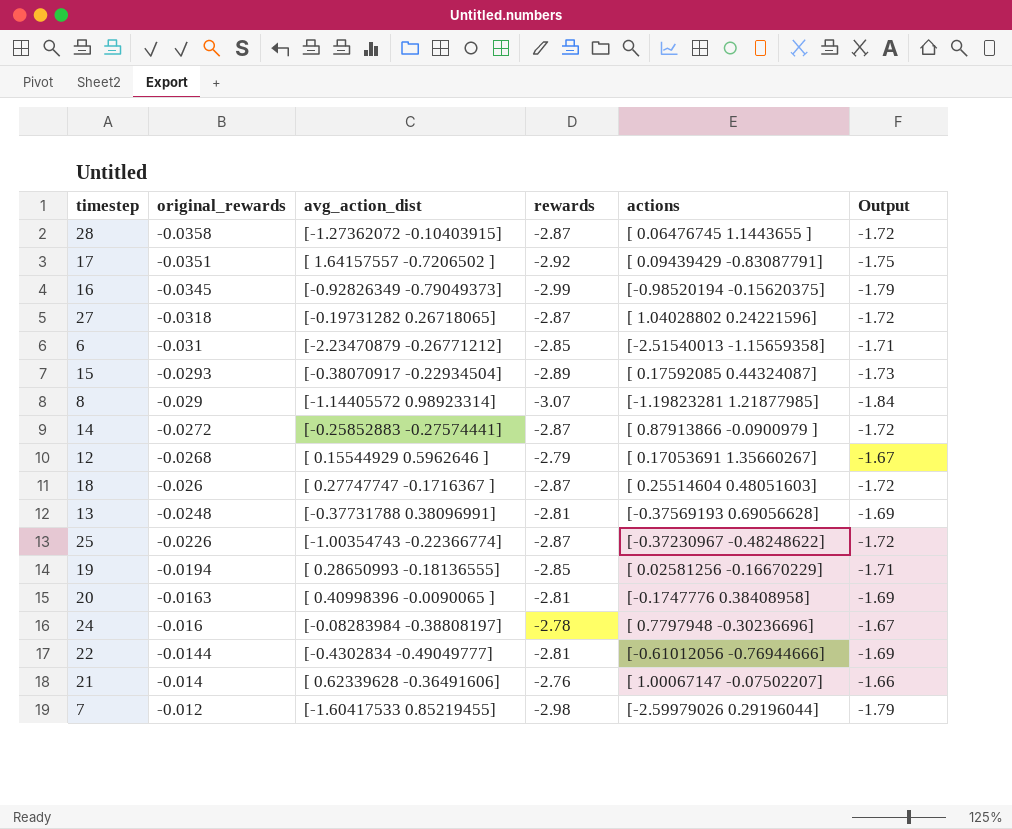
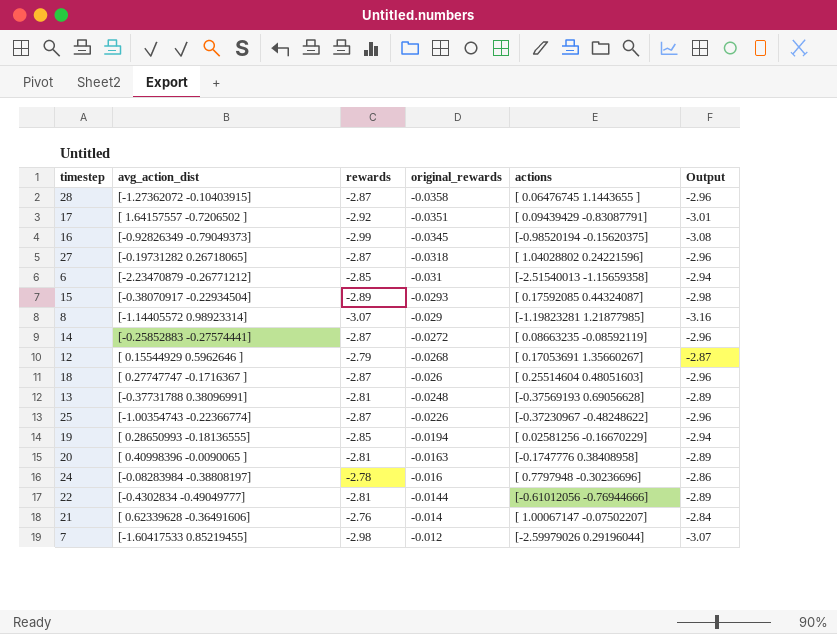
column original_rewards | position: 2 -> 4
column Output | formula: [rewards] * 0.6 -> [rewards] * 1.03
14 | actions: [ 0.87913866 -0.0900979 ] -> [ 0.08663235 -0.08592119]

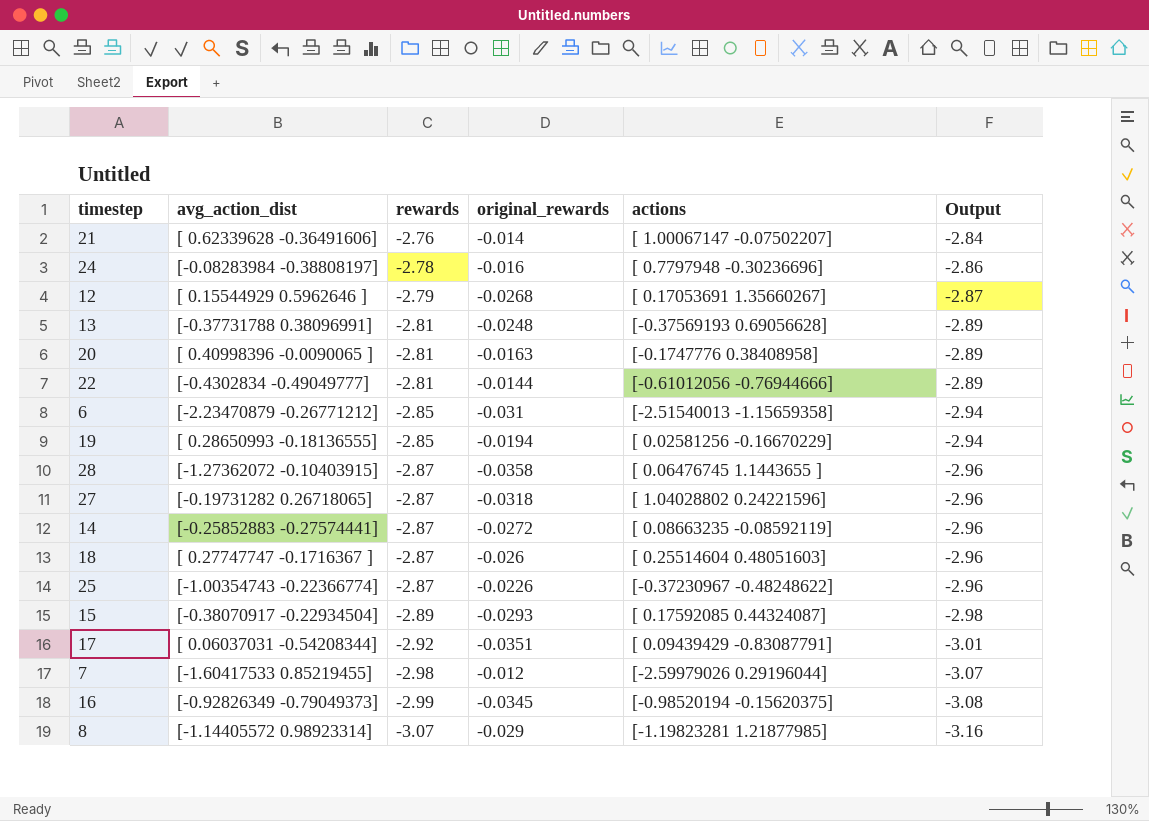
row order: original_rewards ascending -> rewards descending
17 | avg_action_dist: [ 1.64157557 -0.7206502 ] -> [ 0.06037031 -0.54208344]

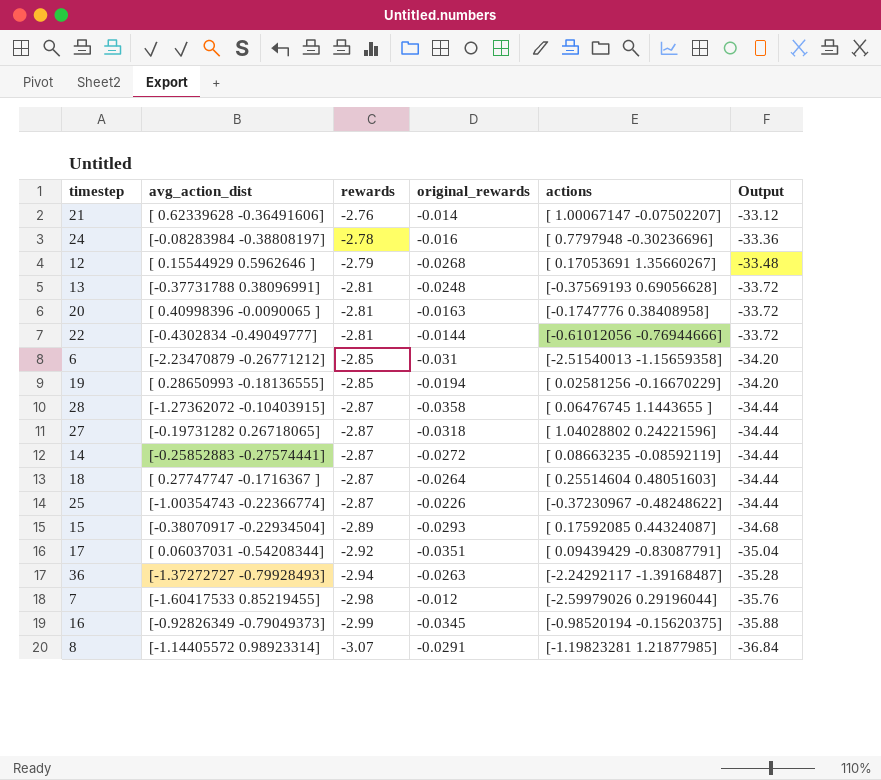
column Output | formula: [rewards] * 1.03 -> [rewards] * 12
18 | original_rewards: -0.026 -> -0.0264
row 36: none -> [-1.37272727 -0.79928493] | -2.94 | -0.0263 | [-2.24292117 -1.39168487] | -35.28
8 | original_rewards: -0.029 -> -0.0291

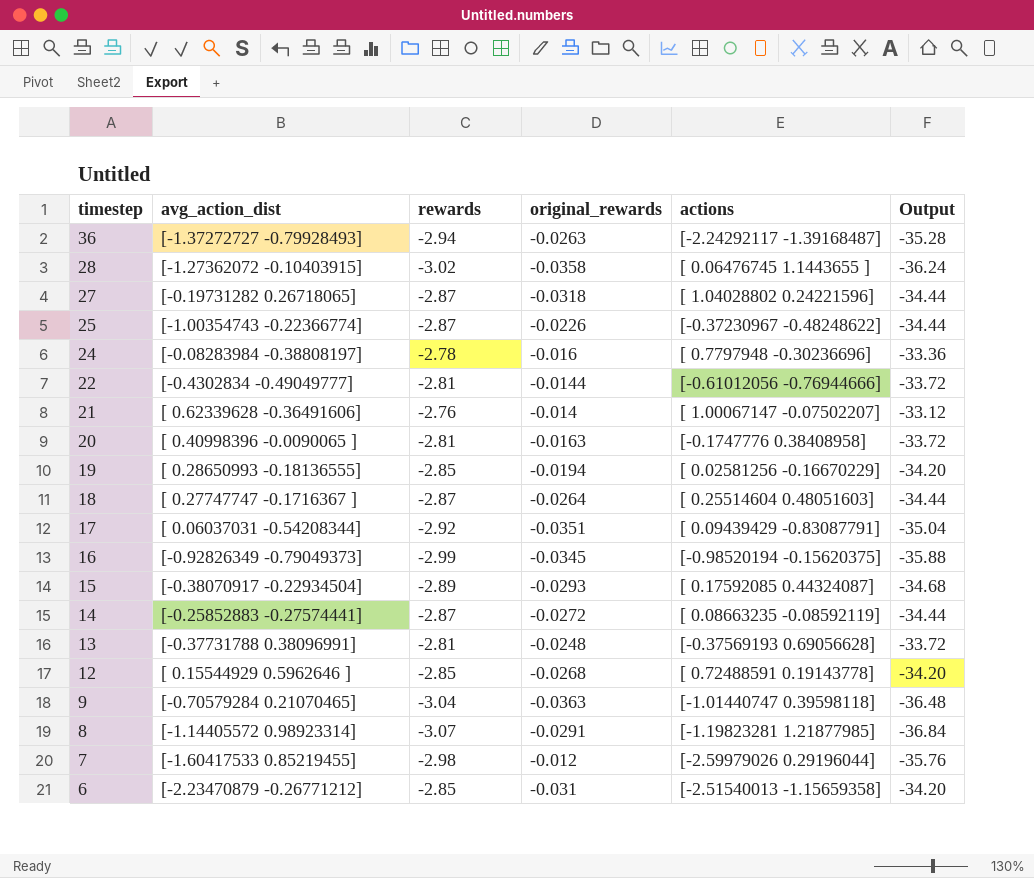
row order: rewards descending -> timestep descending
28 | rewards: -2.87 -> -3.02
28 | Output: -34.44 -> -36.24
12 | rewards: -2.79 -> -2.85
12 | actions: [ 0.17053691 1.35660267] -> [ 0.72488591 0.19143778]
12 | Output: -33.48 -> -34.20
row 9: none -> [-0.70579284 0.21070465] | -3.04 | -0.0363 | [-1.01440747 0.39598118] | -36.48

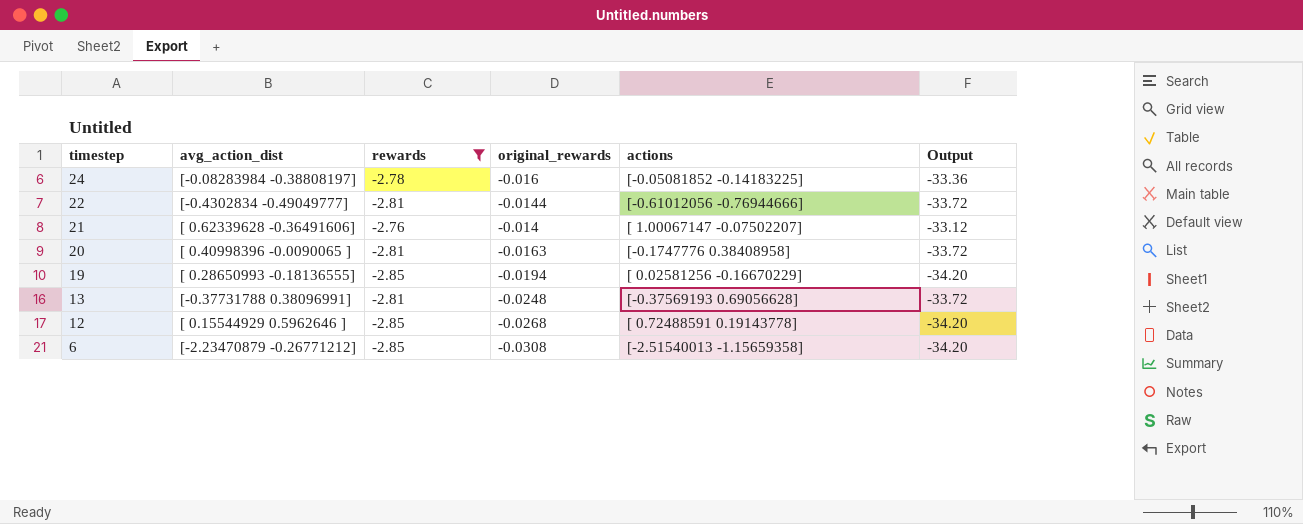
filter: none -> rewards >= -2.85
24 | actions: [ 0.7797948 -0.30236696] -> [-0.05081852 -0.14183225]
6 | original_rewards: -0.031 -> -0.0308

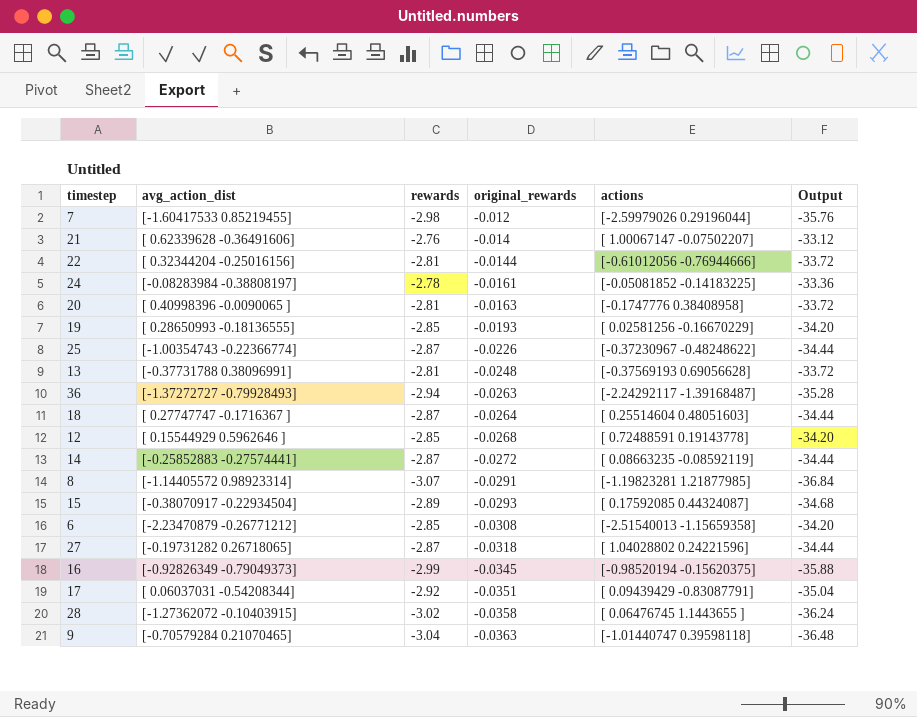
filter: rewards >= -2.85 -> none
row order: timestep descending -> original_rewards descending
22 | avg_action_dist: [-0.4302834 -0.49049777] -> [ 0.32344204 -0.25016156]
24 | original_rewards: -0.016 -> -0.0161
19 | original_rewards: -0.0194 -> -0.0193

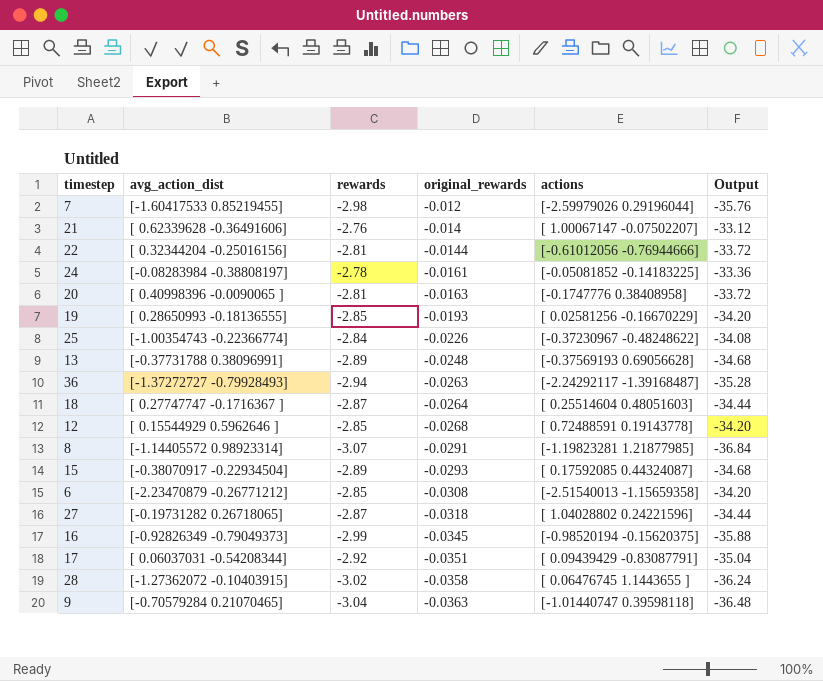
row 14: [-0.25852883 -0.27574441] | -2.87 | -0.0272 | [ 0.08663235 -0.08592119] | -34.44 -> none
25 | rewards: -2.87 -> -2.84
25 | Output: -34.44 -> -34.08
13 | rewards: -2.81 -> -2.89
13 | Output: -33.72 -> -34.68

